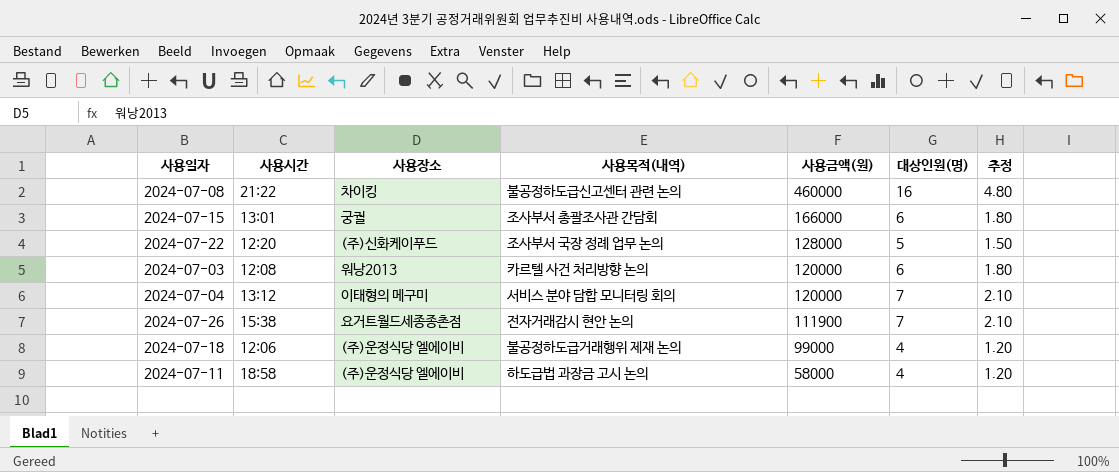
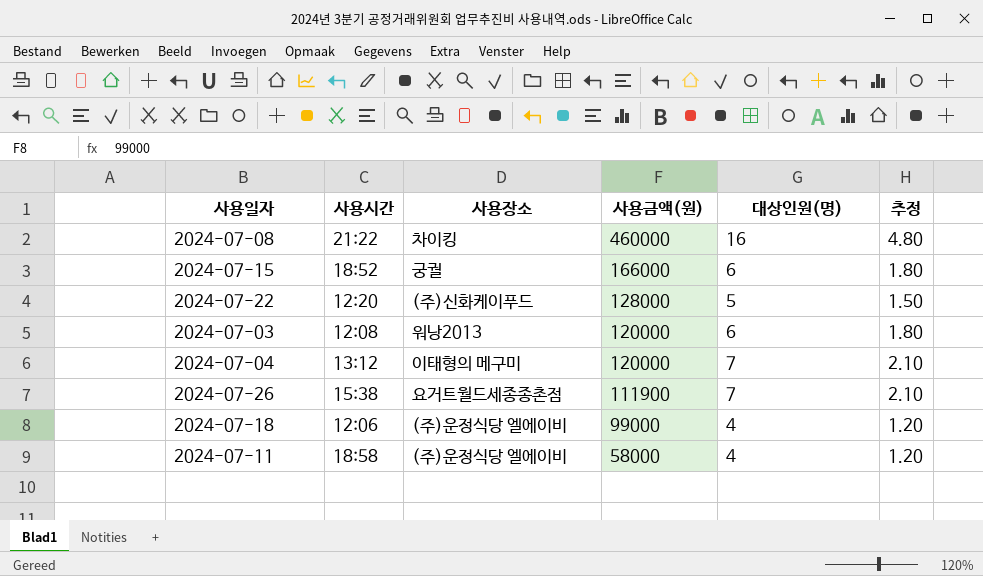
column 사용목적(내역) | position: 4 -> none
2024-07-15 | 사용시간: 13:01 -> 18:52

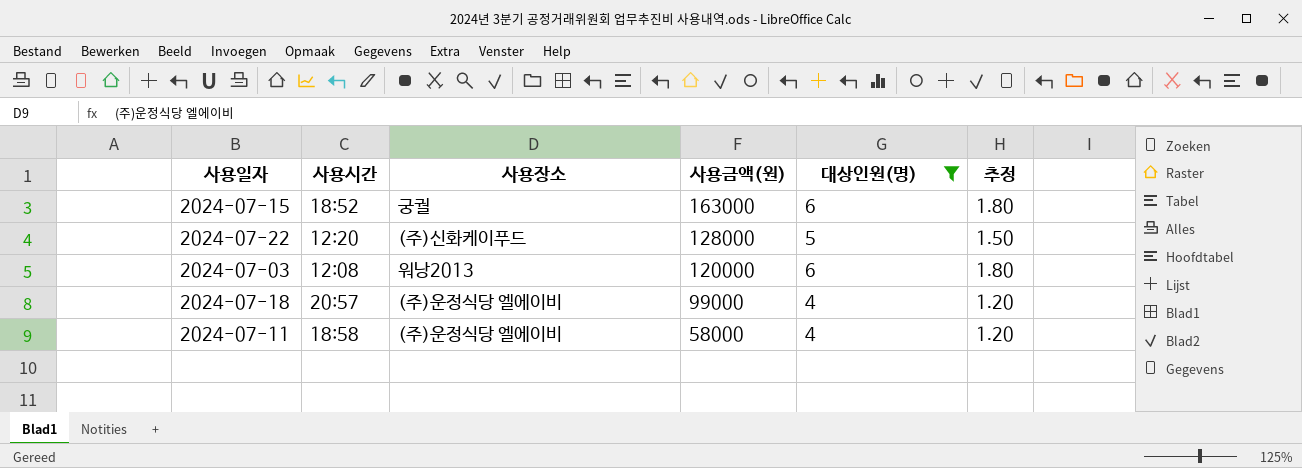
filter: none -> 대상인원(명) <= 6
2024-07-15 | 사용금액(원): 166000 -> 163000
2024-07-18 | 사용시간: 12:06 -> 20:57

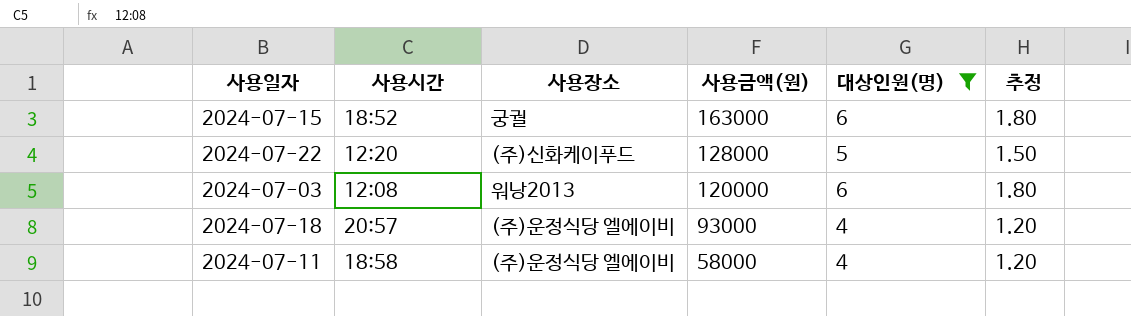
2024-07-18 | 사용금액(원): 99000 -> 93000

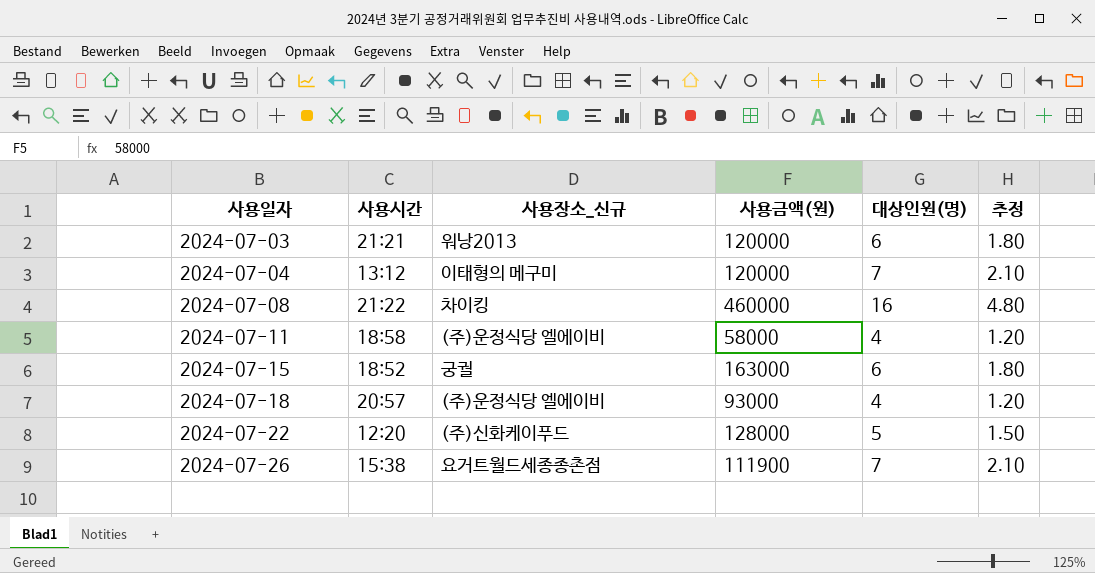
filter: 대상인원(명) <= 6 -> none
row order: 사용금액(원) descending -> 사용일자 ascending
column name: 사용장소 -> 사용장소_신규
2024-07-03 | 사용시간: 12:08 -> 21:21

